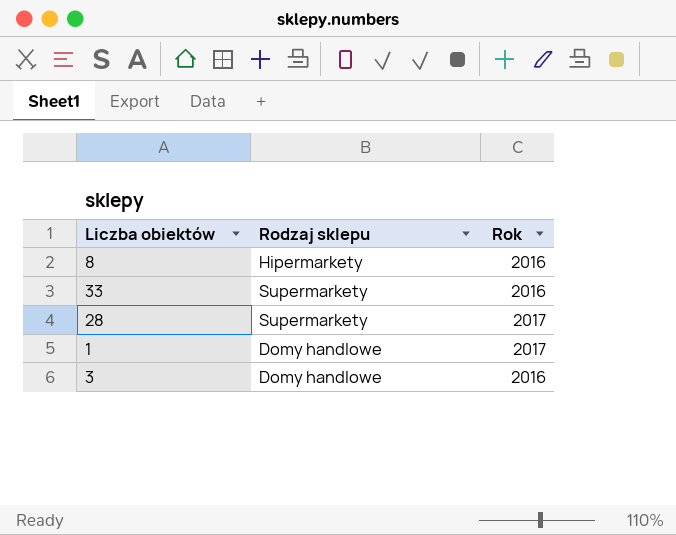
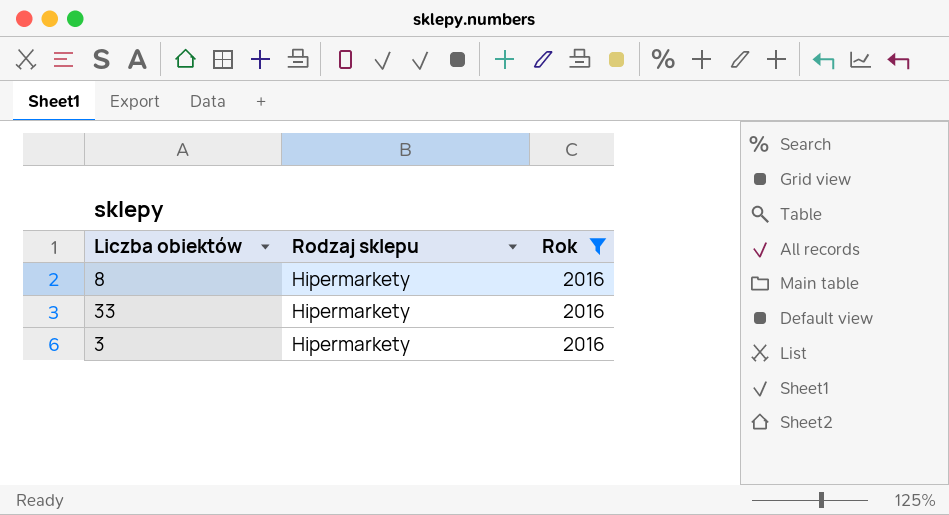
filter: none -> Rok = 2016
33 | Rodzaj sklepu: Supermarkety -> Hipermarkety
3 | Rodzaj sklepu: Domy handlowe -> Hipermarkety

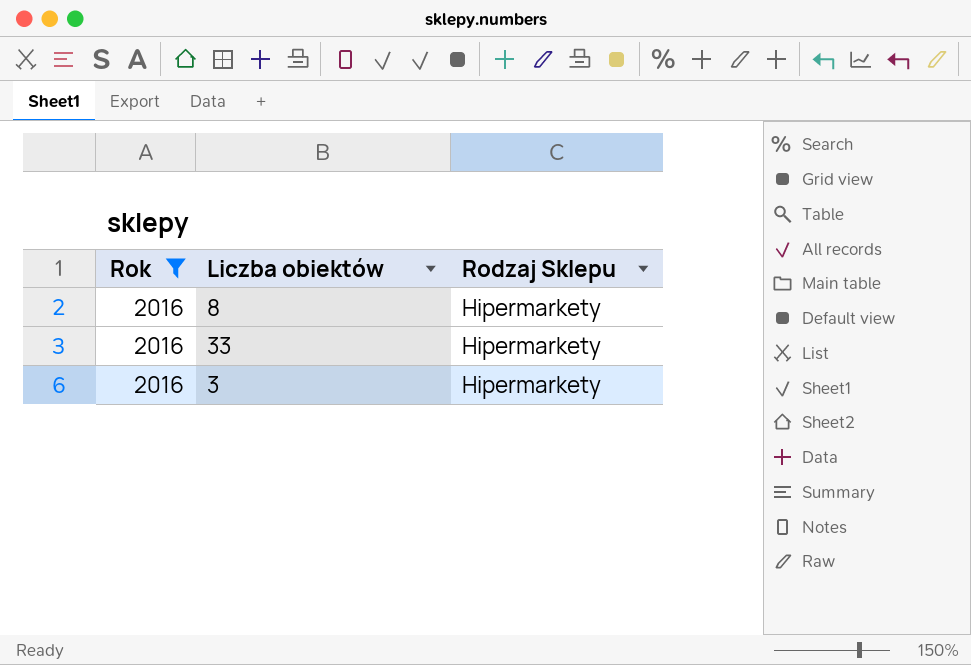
column Rok | position: 3 -> 1
column name: Rodzaj sklepu -> Rodzaj Sklepu

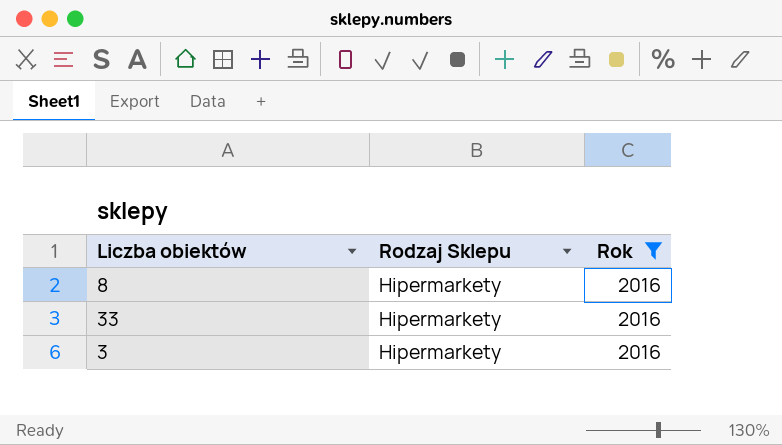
column Rok | position: 1 -> 3

